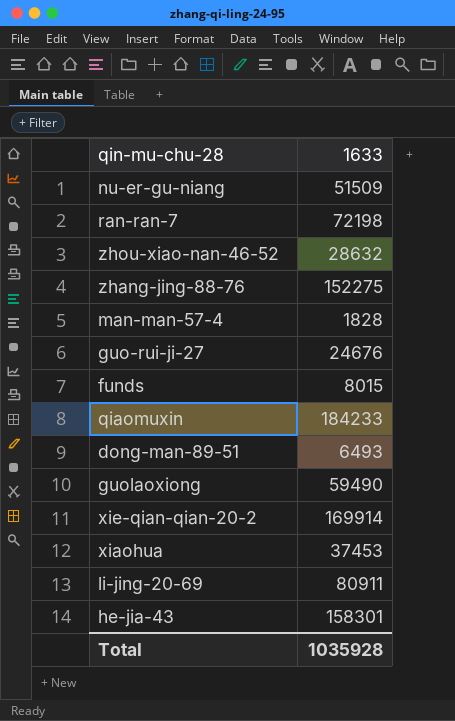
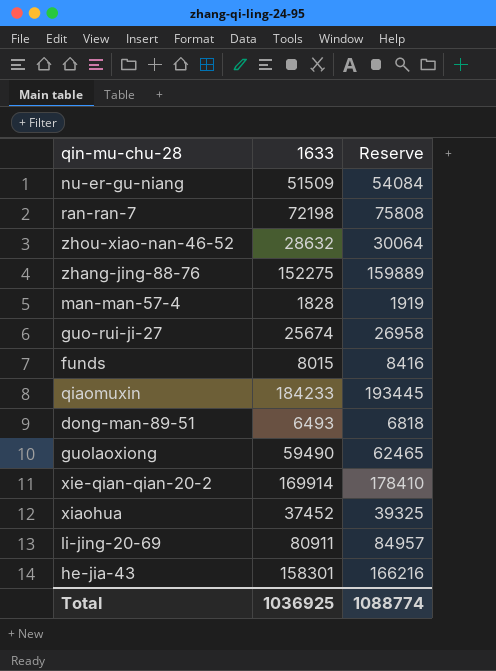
column Reserve | formula: none -> [1633] * 1.05
guo-rui-ji-27 | 1633: 24676 -> 25674
xiaohua | 1633: 37453 -> 37452
Total | 1633: 1035928 -> 1036925

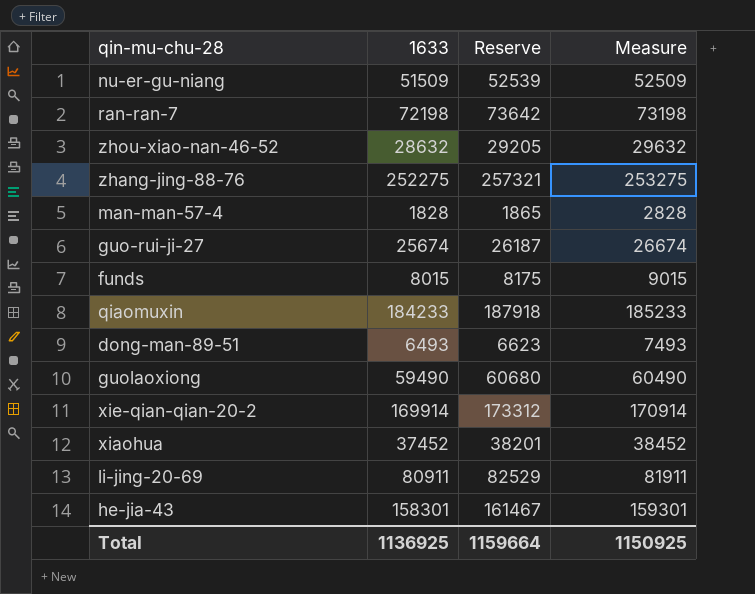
column Reserve | formula: [1633] * 1.05 -> [1633] * 1.02
column Measure | formula: none -> [1633] + 1000
zhang-jing-88-76 | 1633: 152275 -> 252275
Total | 1633: 1036925 -> 1136925
Total | Reserve: 1088774 -> 1159664

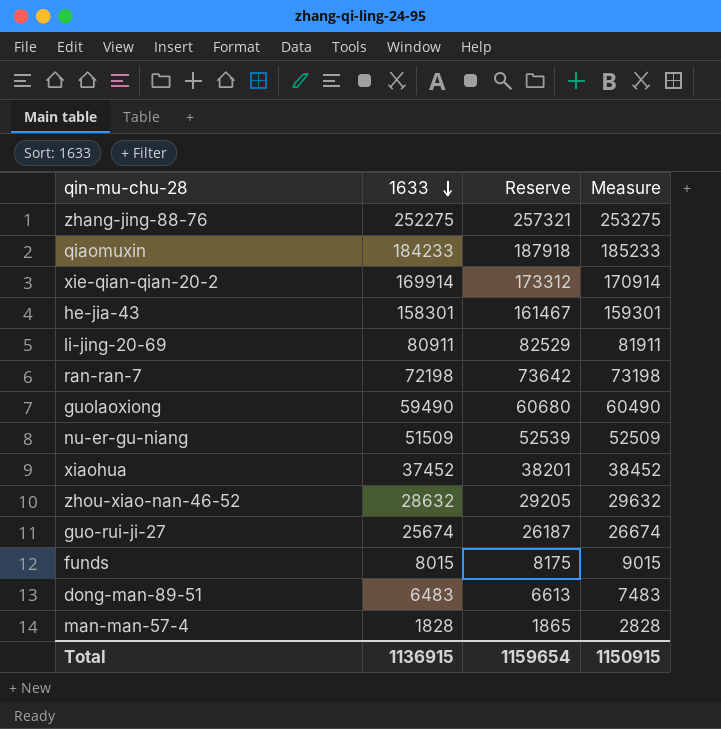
row order: none -> 1633 descending
dong-man-89-51 | 1633: 6493 -> 6483
dong-man-89-51 | Reserve: 6623 -> 6613
dong-man-89-51 | Measure: 7493 -> 7483
Total | 1633: 1136925 -> 1136915
Total | Reserve: 1159664 -> 1159654
Total | Measure: 1150925 -> 1150915

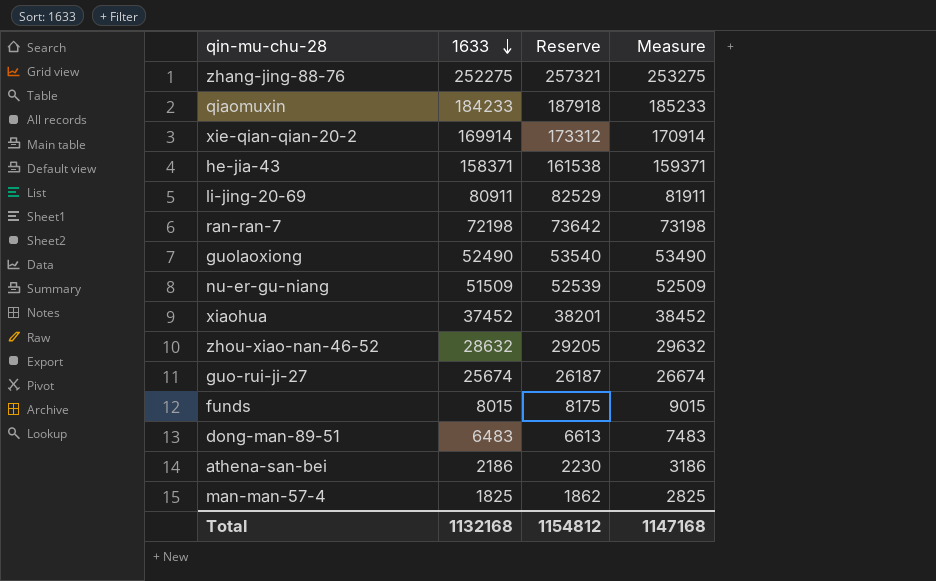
he-jia-43 | 1633: 158301 -> 158371
he-jia-43 | Reserve: 161467 -> 161538
he-jia-43 | Measure: 159301 -> 159371
guolaoxiong | 1633: 59490 -> 52490
guolaoxiong | Reserve: 60680 -> 53540
guolaoxiong | Measure: 60490 -> 53490
row athena-san-bei: none -> 2186 | 2230 | 3186
man-man-57-4 | 1633: 1828 -> 1825
man-man-57-4 | Reserve: 1865 -> 1862
man-man-57-4 | Measure: 2828 -> 2825
Total | 1633: 1136915 -> 1132168
Total | Reserve: 1159654 -> 1154812
Total | Measure: 1150915 -> 1147168

